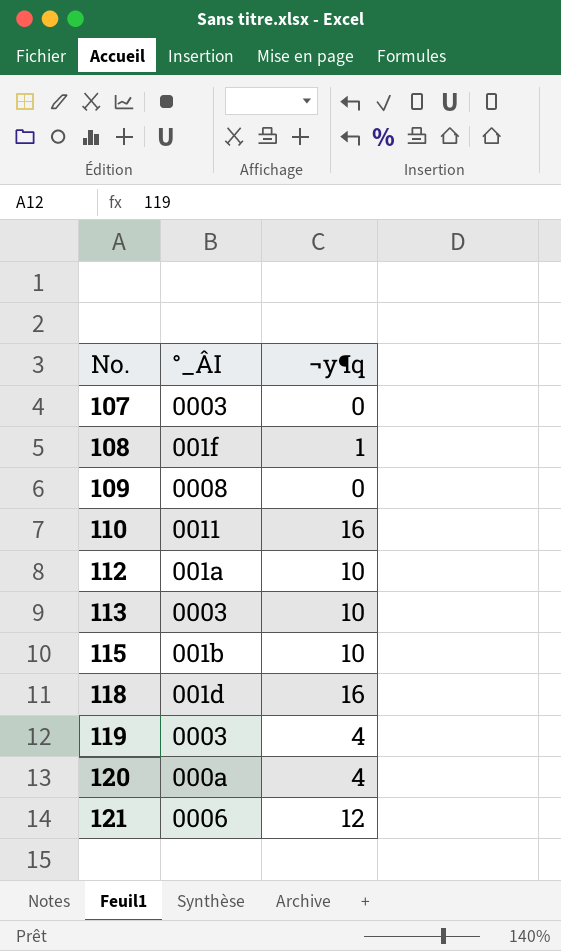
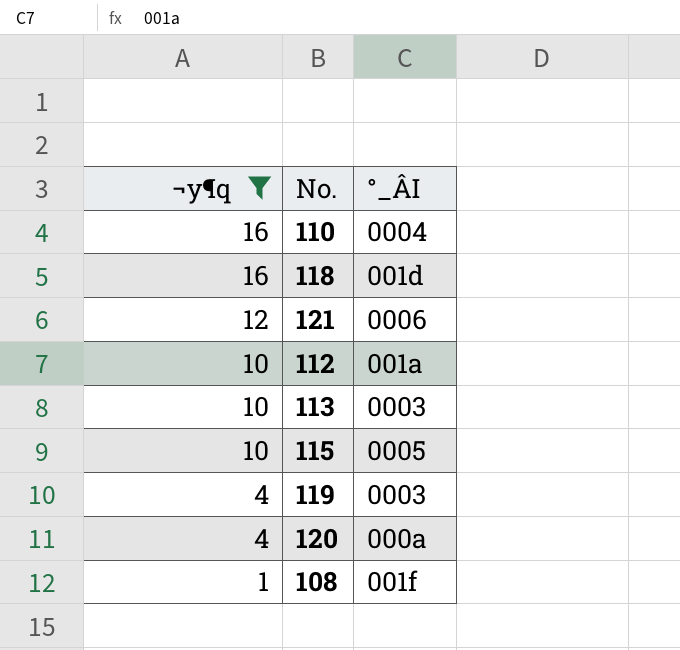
filter: none -> ¬y¶q != 0
row order: No. ascending -> ¬y¶q descending
column ¬y¶q | position: 3 -> 1
110 | °_ÂI: 0011 -> 0004
115 | °_ÂI: 001b -> 0005

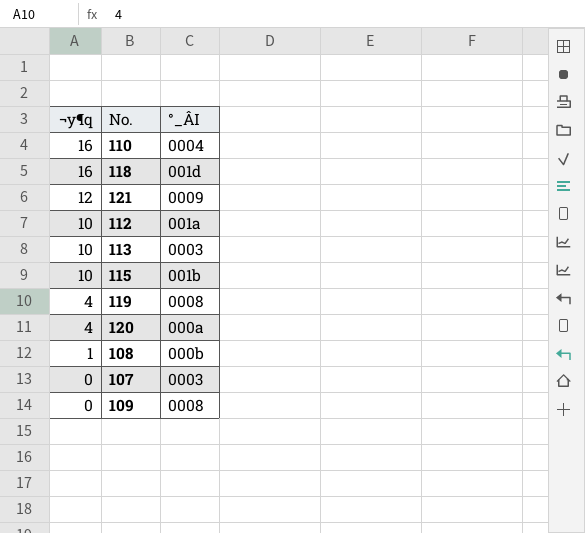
filter: ¬y¶q != 0 -> none
121 | °_ÂI: 0006 -> 0009
115 | °_ÂI: 0005 -> 001b
119 | °_ÂI: 0003 -> 0008
108 | °_ÂI: 001f -> 000b

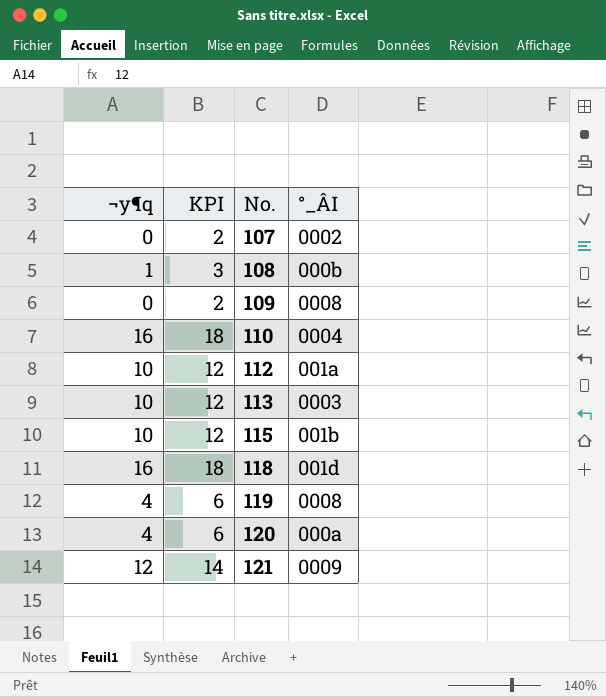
row order: ¬y¶q descending -> No. ascending
column KPI | formula: none -> [¬y¶q] + 2
107 | °_ÂI: 0003 -> 0002

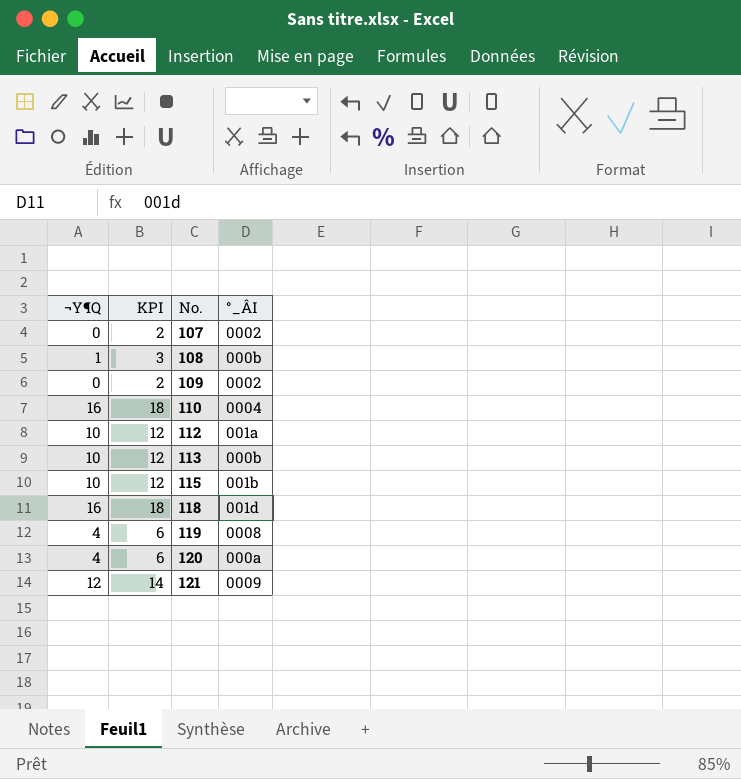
column name: ¬y¶q -> ¬Y¶Q
109 | °_ÂI: 0008 -> 0002
113 | °_ÂI: 0003 -> 000b

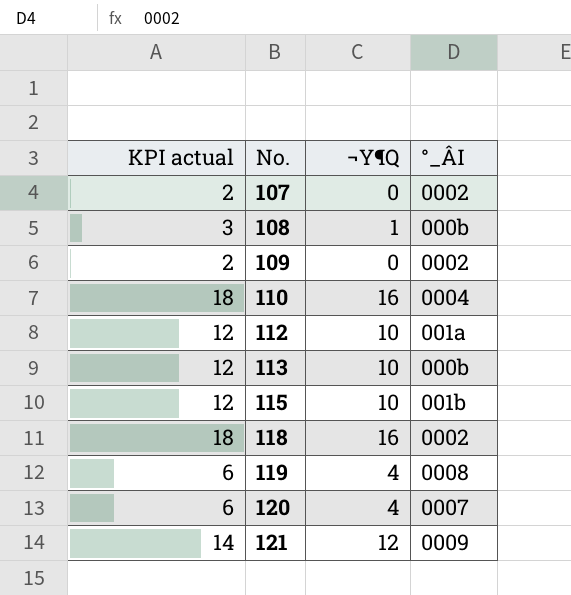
column name: KPI -> KPI actual
column ¬Y¶Q | position: 1 -> 3
118 | °_ÂI: 001d -> 0002
120 | °_ÂI: 000a -> 0007

